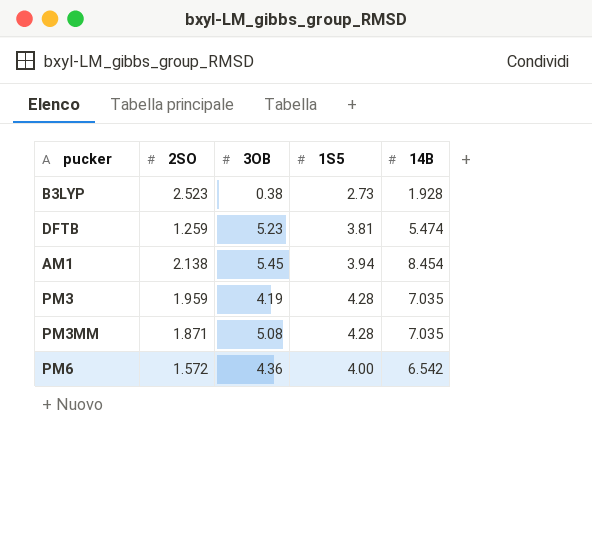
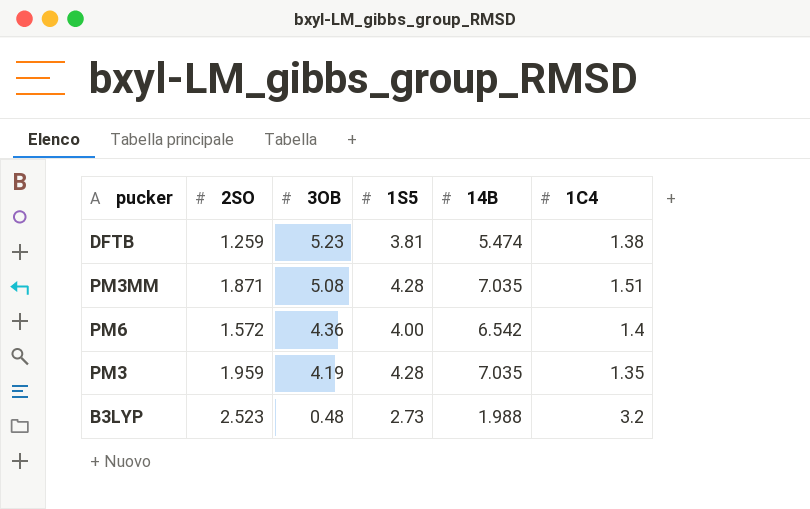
row order: none -> 3OB descending
column 1C4 | position: none -> 6
row AM1: 2.138 | 5.45 | 3.94 | 8.454 -> none
B3LYP | 3OB: 0.38 -> 0.48
B3LYP | 14B: 1.928 -> 1.988

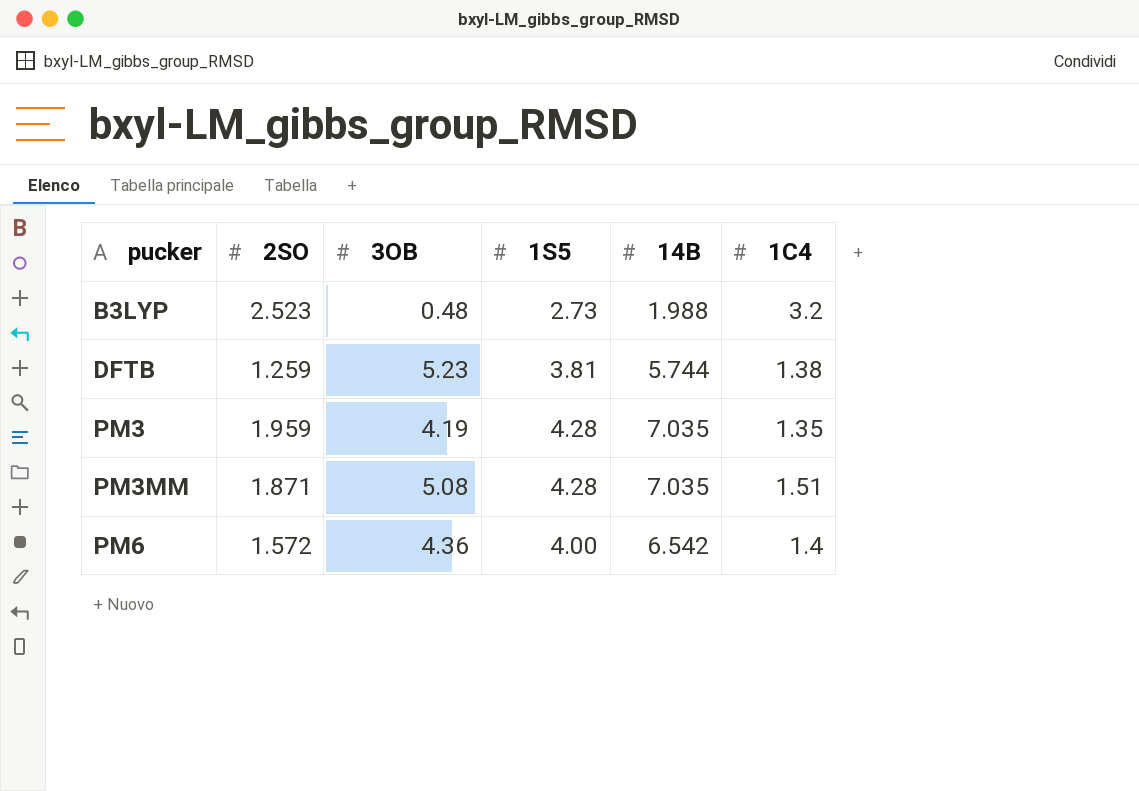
row order: 3OB descending -> pucker ascending
DFTB | 14B: 5.474 -> 5.744

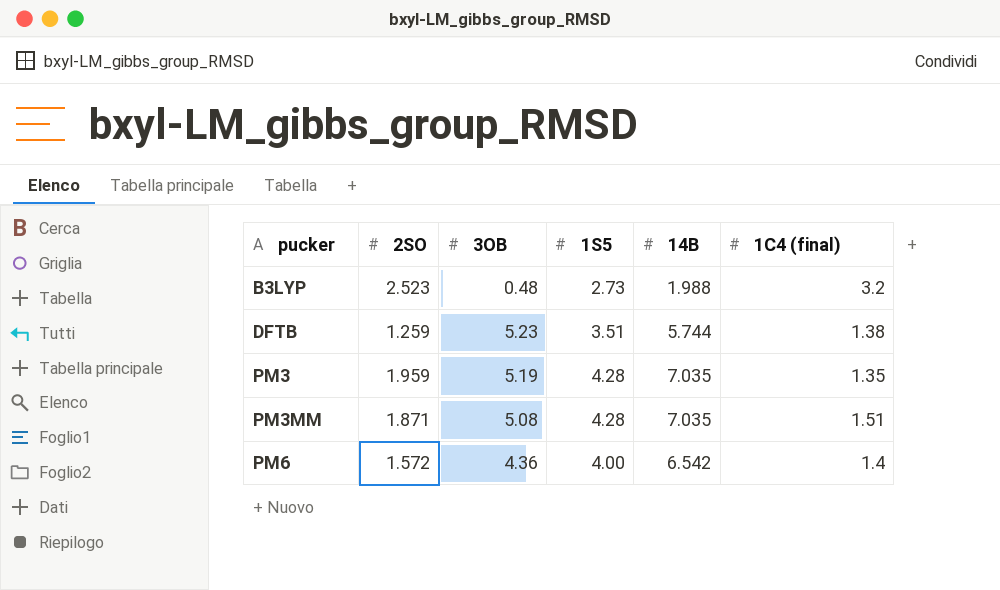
column name: 1C4 -> 1C4 (final)
DFTB | 1S5: 3.81 -> 3.51
PM3 | 3OB: 4.19 -> 5.19

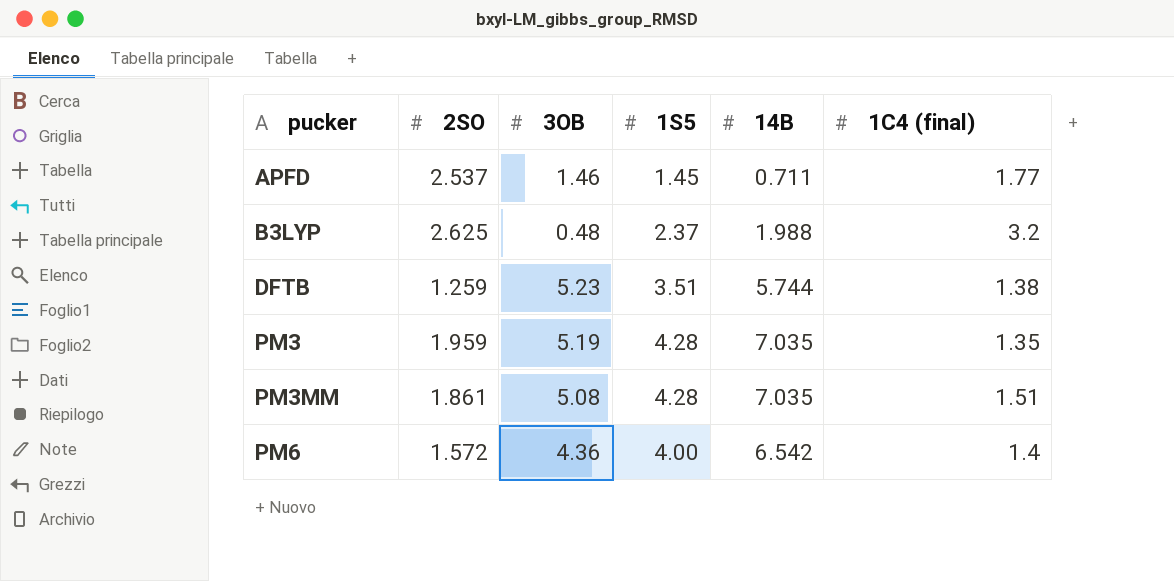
row APFD: none -> 2.537 | 1.46 | 1.45 | 0.711 | 1.77
B3LYP | 2SO: 2.523 -> 2.625
B3LYP | 1S5: 2.73 -> 2.37
PM3MM | 2SO: 1.871 -> 1.861

